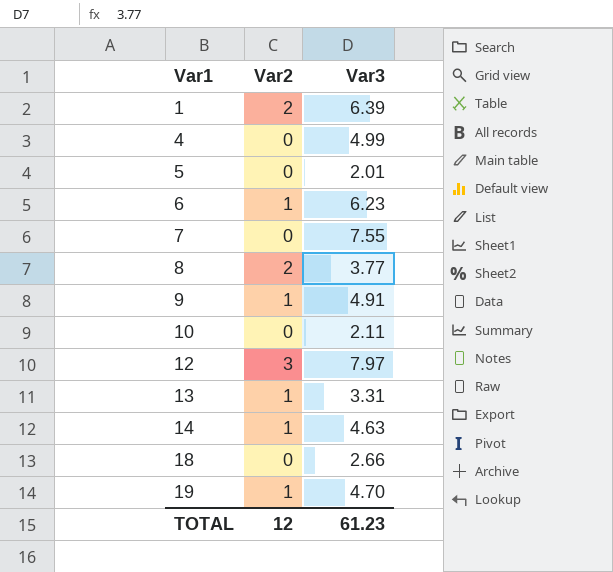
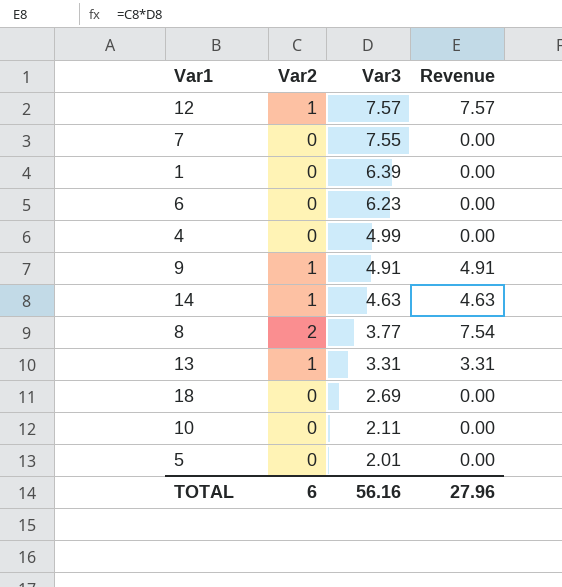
row order: Var1 ascending -> Var3 descending
column Revenue | formula: none -> [Var2] * [Var3]
row 19: 1 | 4.70 -> none
12 | Var2: 3 -> 1
12 | Var3: 7.97 -> 7.57
1 | Var2: 2 -> 0
6 | Var2: 1 -> 0
18 | Var3: 2.66 -> 2.69
TOTAL | Var2: 12 -> 6
TOTAL | Var3: 61.23 -> 56.16

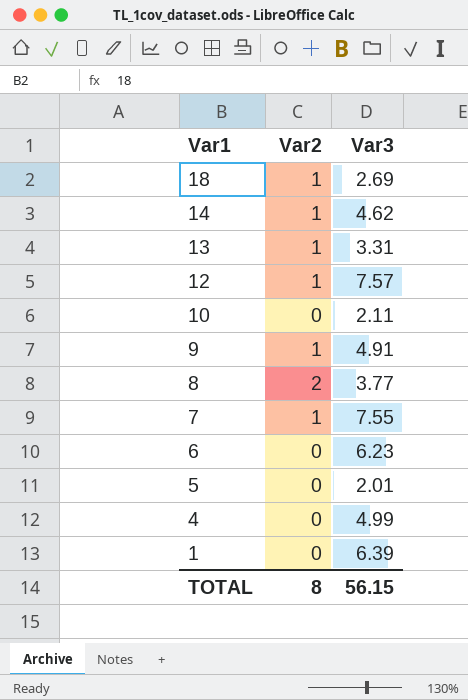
row order: Var3 descending -> Var1 descending
column Revenue | formula: [Var2] * [Var3] -> none
18 | Var2: 0 -> 1
14 | Var3: 4.63 -> 4.62
7 | Var2: 0 -> 1
TOTAL | Var2: 6 -> 8
TOTAL | Var3: 56.16 -> 56.15

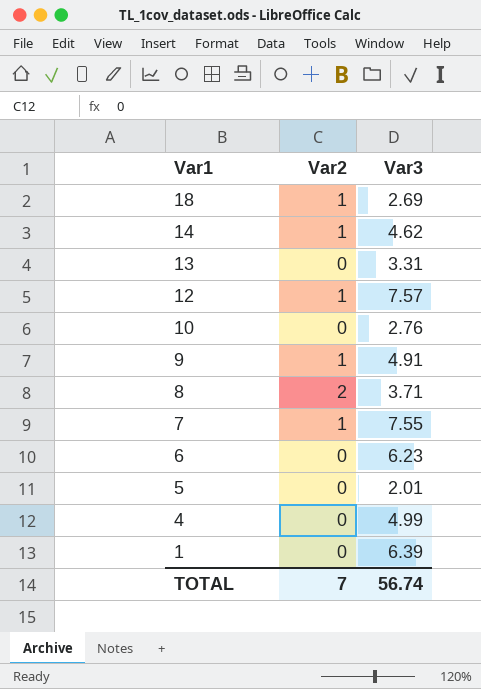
13 | Var2: 1 -> 0
10 | Var3: 2.11 -> 2.76
8 | Var3: 3.77 -> 3.71
TOTAL | Var2: 8 -> 7
TOTAL | Var3: 56.15 -> 56.74

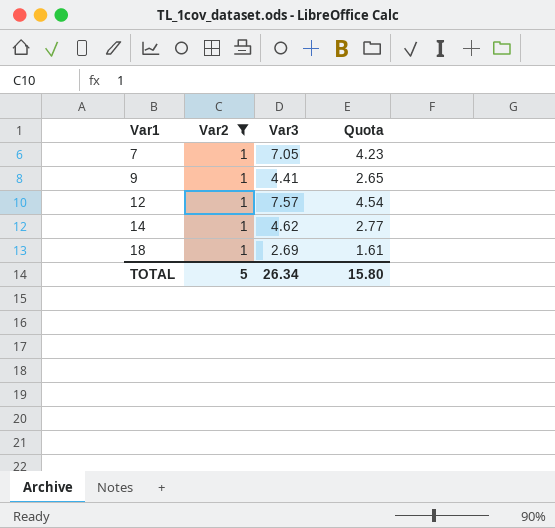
filter: none -> Var2 = 1
row order: Var1 descending -> Var1 ascending
column Quota | formula: none -> [Var3] * 0.6
7 | Var3: 7.55 -> 7.05
9 | Var3: 4.91 -> 4.41
TOTAL | Var2: 7 -> 5
TOTAL | Var3: 56.74 -> 26.34

